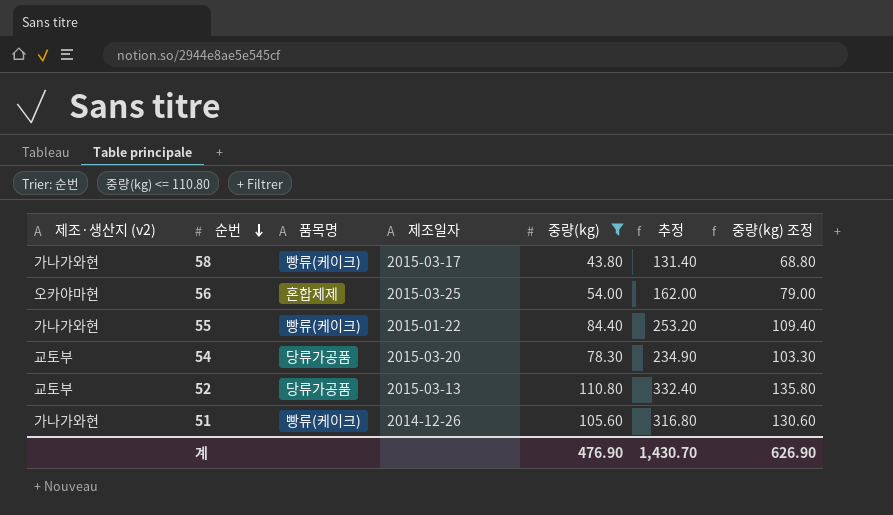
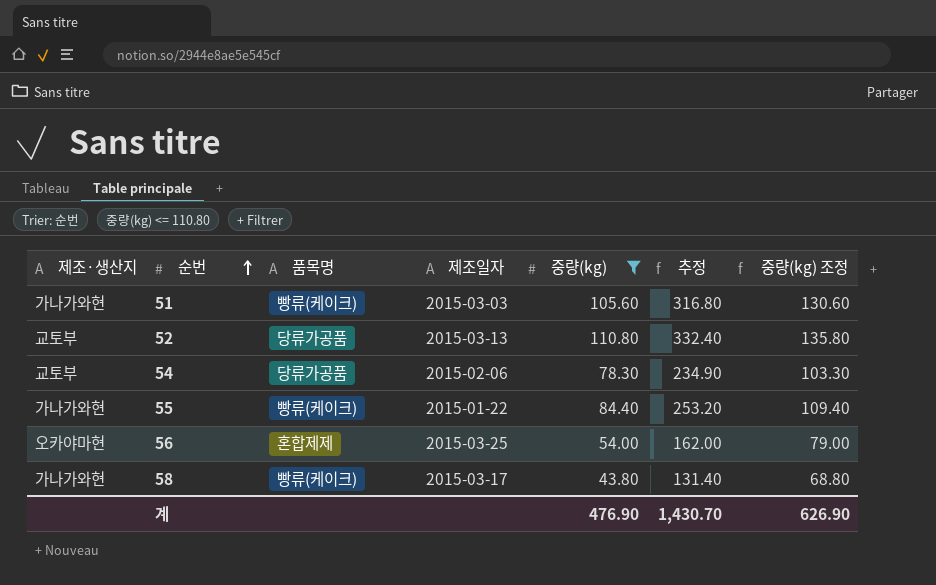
row order: 순번 descending -> 순번 ascending
column name: 제조·생산지 (v2) -> 제조·생산지
51 | 제조일자: 2014-12-26 -> 2015-03-03
54 | 제조일자: 2015-03-20 -> 2015-02-06

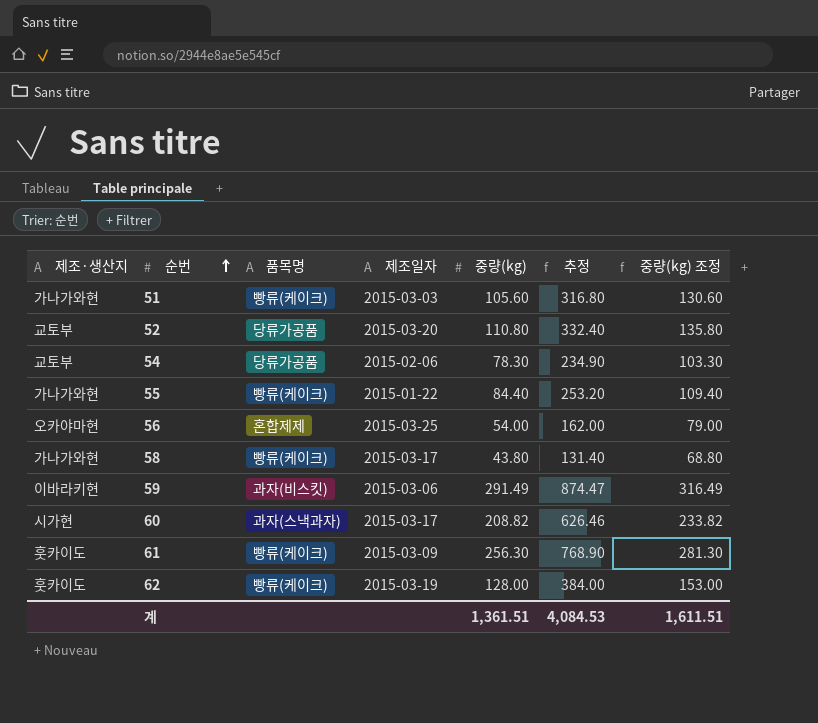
filter: 중량(kg) <= 110.80 -> none
52 | 제조일자: 2015-03-13 -> 2015-03-20
계 | 중량(kg): 476.90 -> 1,361.51
계 | 추정: 1,430.70 -> 4,084.53
계 | 중량(kg) 조정: 626.90 -> 1,611.51

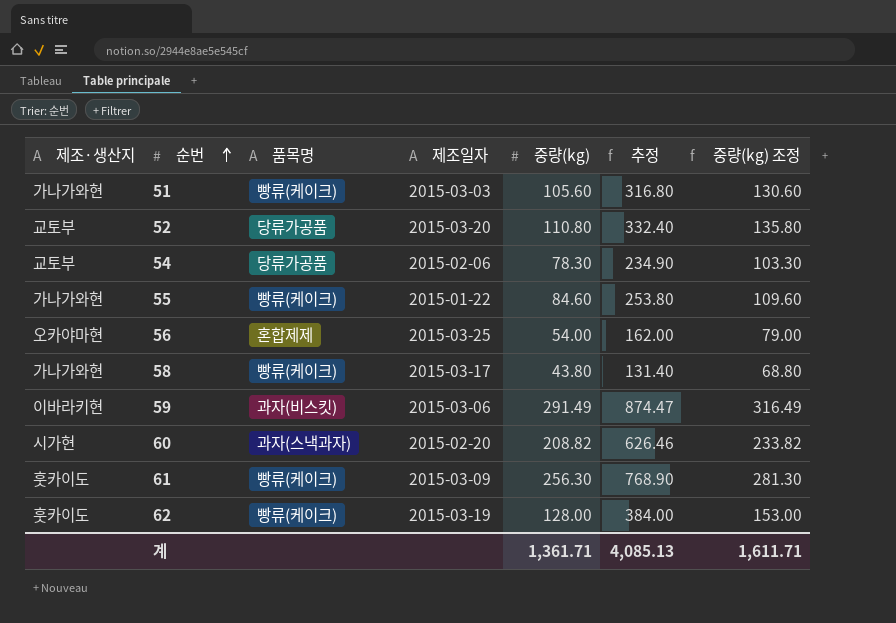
55 | 중량(kg): 84.40 -> 84.60
55 | 추정: 253.20 -> 253.80
55 | 중량(kg) 조정: 109.40 -> 109.60
60 | 제조일자: 2015-03-17 -> 2015-02-20
계 | 중량(kg): 1,361.51 -> 1,361.71
계 | 추정: 4,084.53 -> 4,085.13
계 | 중량(kg) 조정: 1,611.51 -> 1,611.71

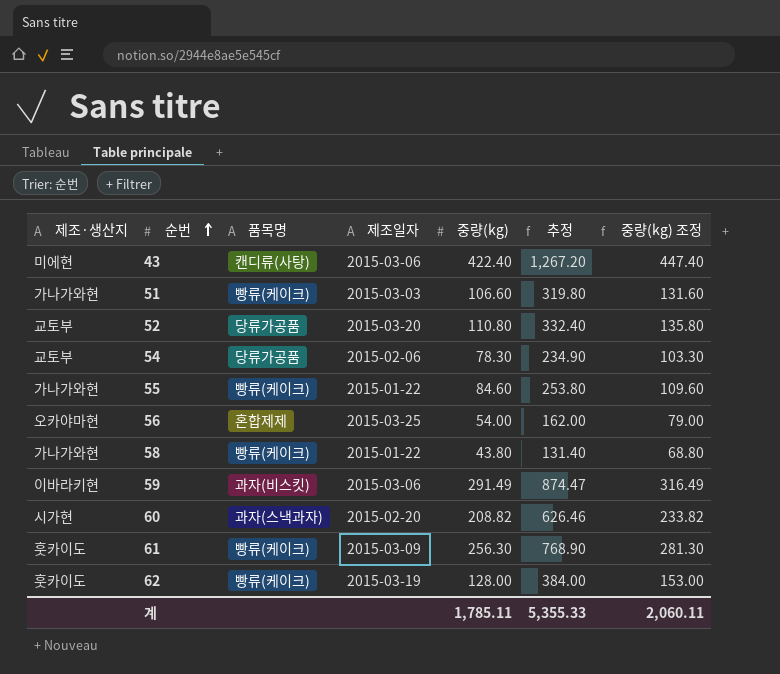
row 43: none -> 미에현 | 캔디류(사탕) | 2015-03-06 | 422.40 | 1,267.20 | 447.40
51 | 중량(kg): 105.60 -> 106.60
51 | 추정: 316.80 -> 319.80
51 | 중량(kg) 조정: 130.60 -> 131.60
58 | 제조일자: 2015-03-17 -> 2015-01-22
계 | 중량(kg): 1,361.71 -> 1,785.11
계 | 추정: 4,085.13 -> 5,355.33
계 | 중량(kg) 조정: 1,611.71 -> 2,060.11

